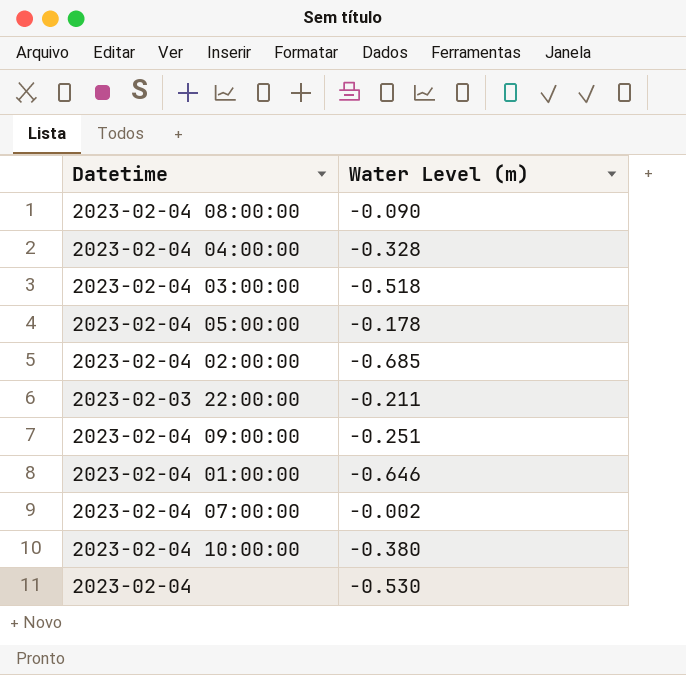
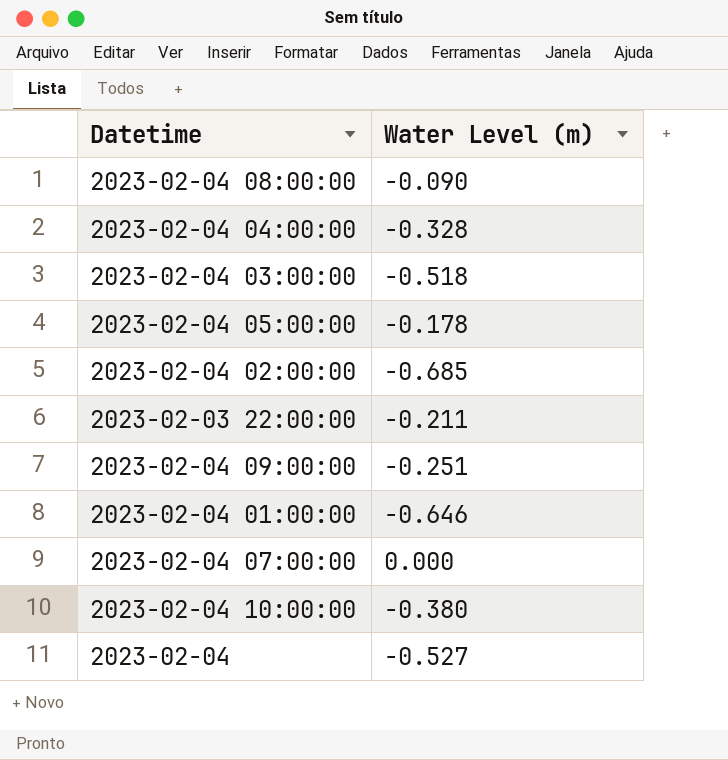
2023-02-04 07:00:00 | Water Level (m): -0.002 -> 0.000
2023-02-04 | Water Level (m): -0.530 -> -0.527

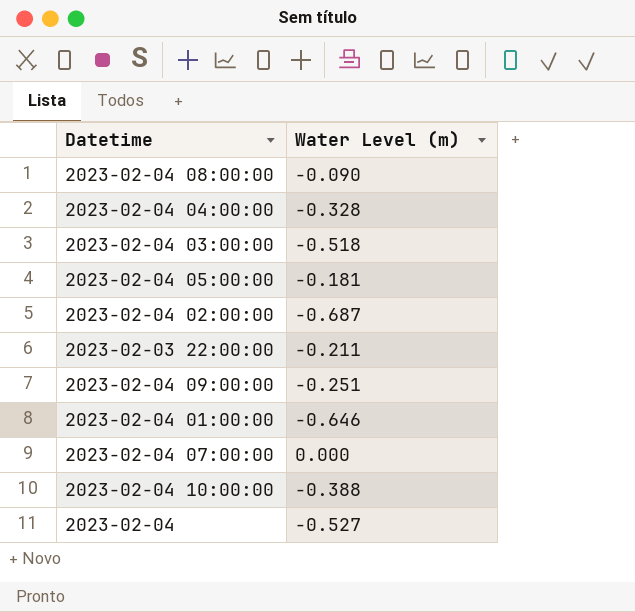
2023-02-04 05:00:00 | Water Level (m): -0.178 -> -0.181
2023-02-04 02:00:00 | Water Level (m): -0.685 -> -0.687
2023-02-04 10:00:00 | Water Level (m): -0.380 -> -0.388

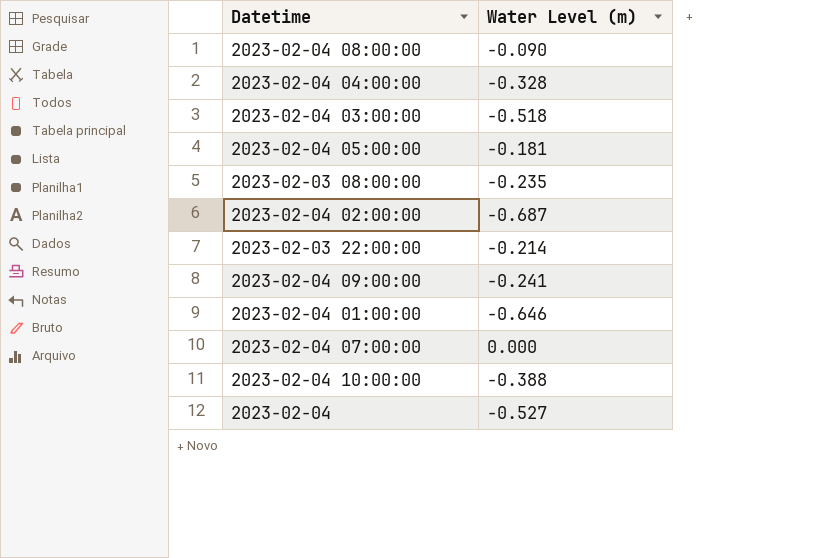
row 2023-02-03 08:00:00: none -> -0.235
2023-02-03 22:00:00 | Water Level (m): -0.211 -> -0.214
2023-02-04 09:00:00 | Water Level (m): -0.251 -> -0.241

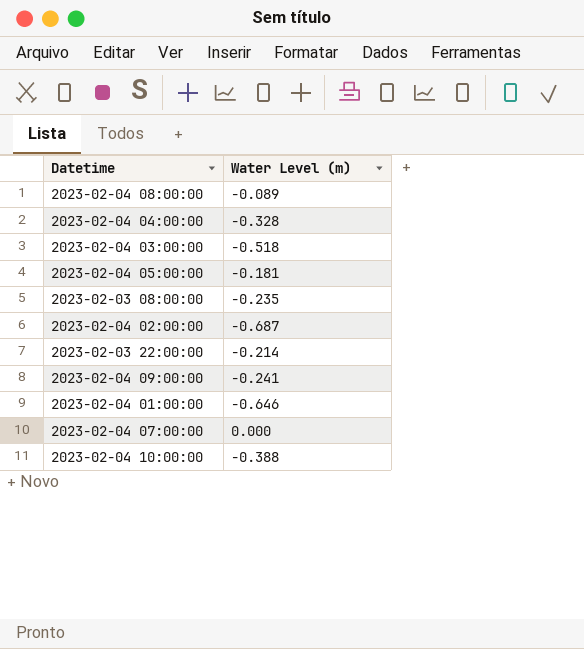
row 2023-02-04: -0.527 -> none
2023-02-04 08:00:00 | Water Level (m): -0.090 -> -0.089

